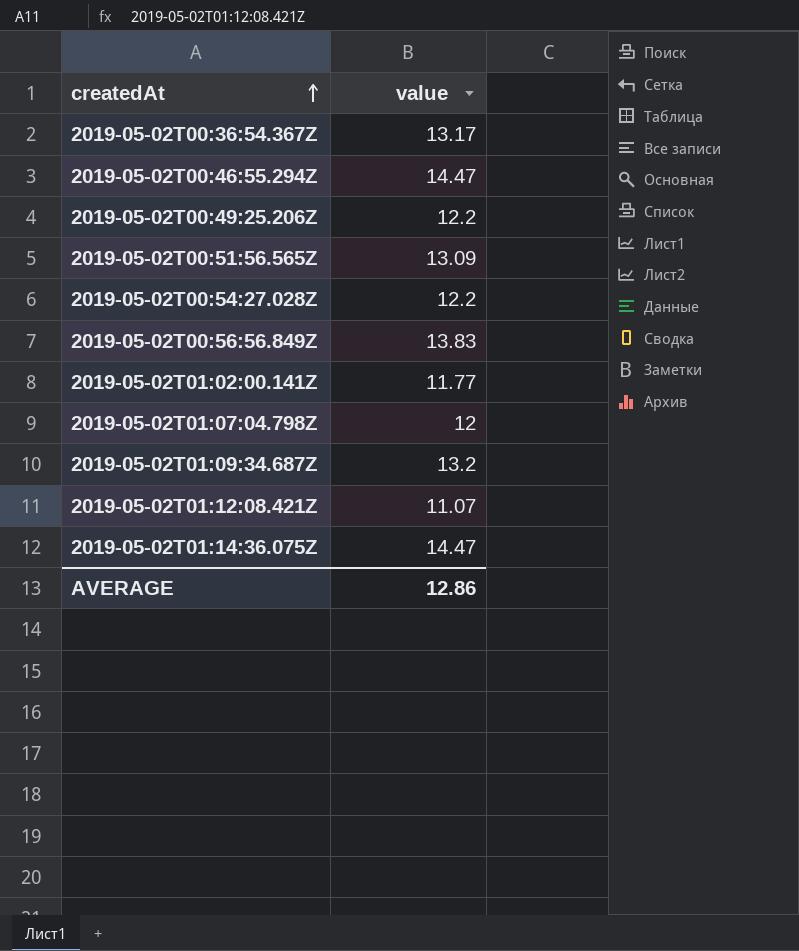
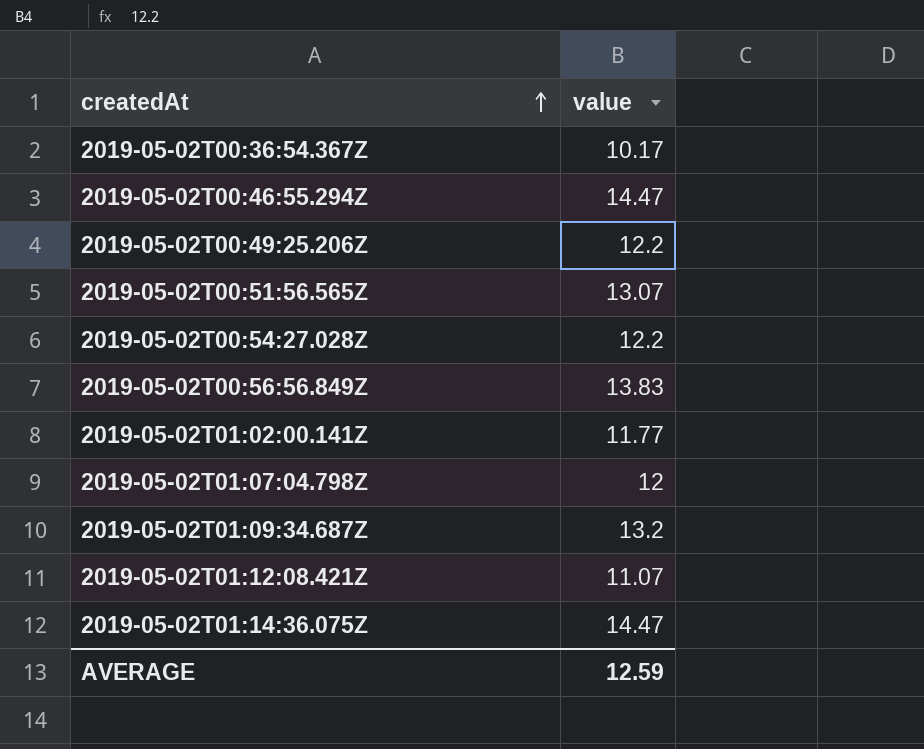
2019-05-02T00:36:54.367Z | value: 13.17 -> 10.17
2019-05-02T00:51:56.565Z | value: 13.09 -> 13.07
AVERAGE | value: 12.86 -> 12.59

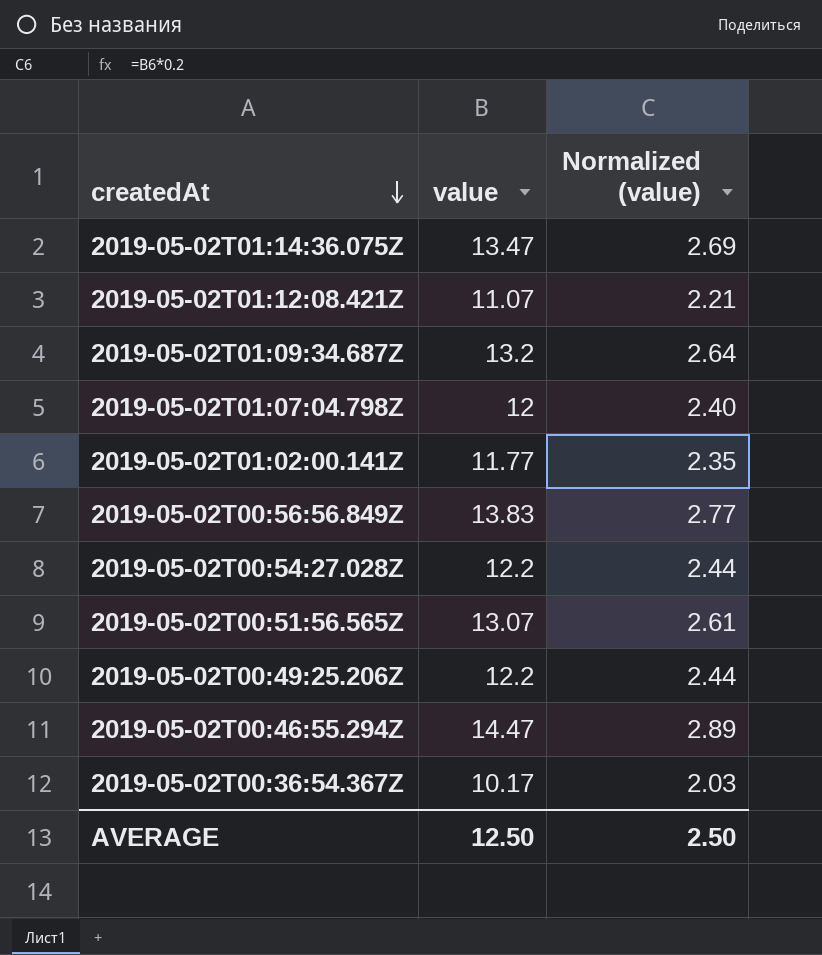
row order: createdAt ascending -> createdAt descending
column Normalized (value) | formula: none -> [value] * 0.2
2019-05-02T01:14:36.075Z | value: 14.47 -> 13.47
AVERAGE | value: 12.59 -> 12.50

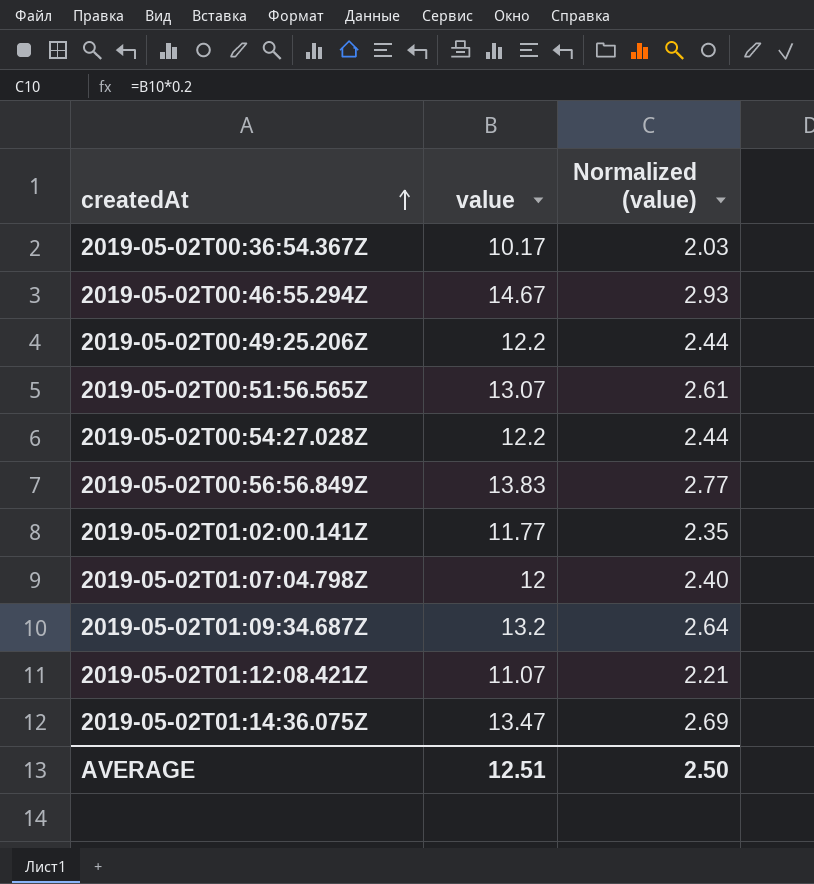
row order: createdAt descending -> createdAt ascending
2019-05-02T00:46:55.294Z | value: 14.47 -> 14.67
2019-05-02T00:46:55.294Z | Normalized (value): 2.89 -> 2.93
AVERAGE | value: 12.50 -> 12.51

